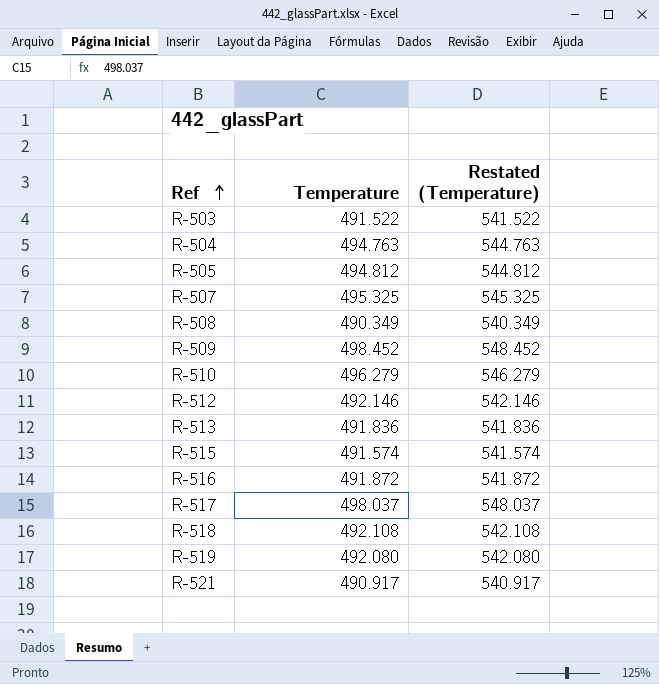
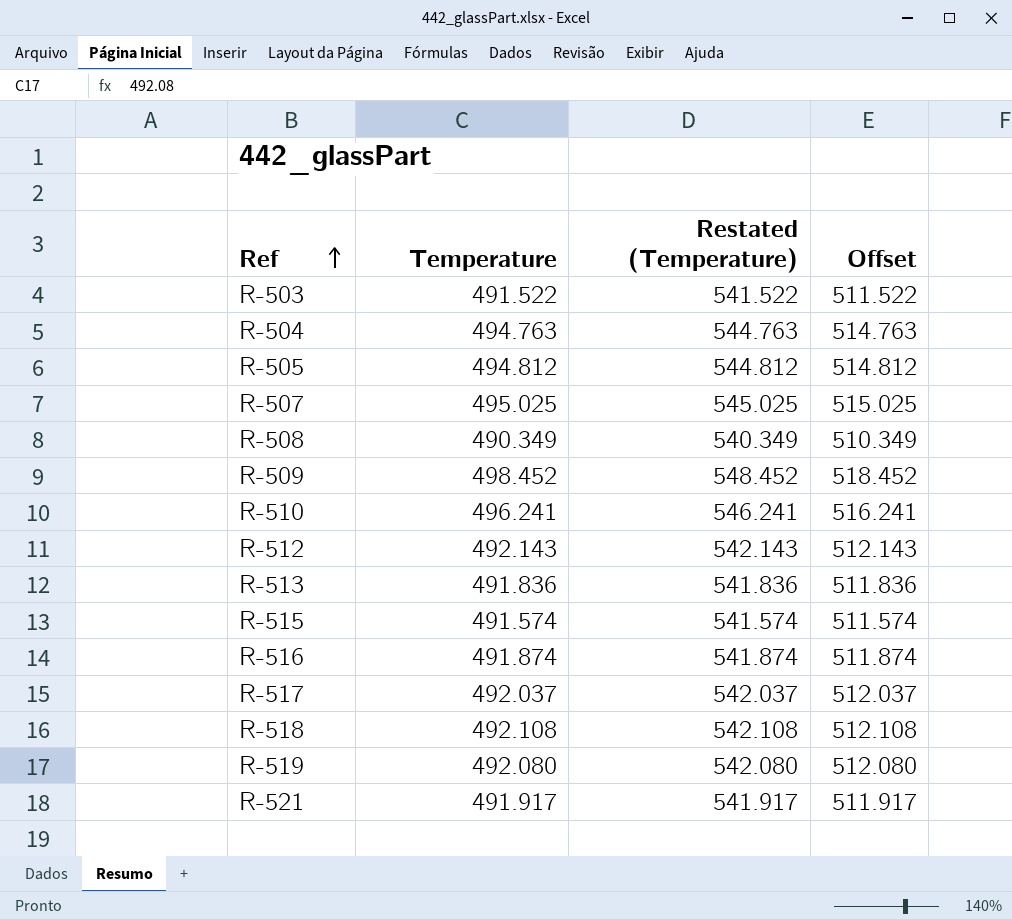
column Offset | formula: none -> [Temperature] + 20
R-507 | Temperature: 495.325 -> 495.025
R-507 | Restated (Temperature): 545.325 -> 545.025
R-510 | Temperature: 496.279 -> 496.241
R-510 | Restated (Temperature): 546.279 -> 546.241
R-512 | Temperature: 492.146 -> 492.143
R-512 | Restated (Temperature): 542.146 -> 542.143
R-516 | Temperature: 491.872 -> 491.874
R-516 | Restated (Temperature): 541.872 -> 541.874
R-517 | Temperature: 498.037 -> 492.037
R-517 | Restated (Temperature): 548.037 -> 542.037
R-521 | Temperature: 490.917 -> 491.917
R-521 | Restated (Temperature): 540.917 -> 541.917

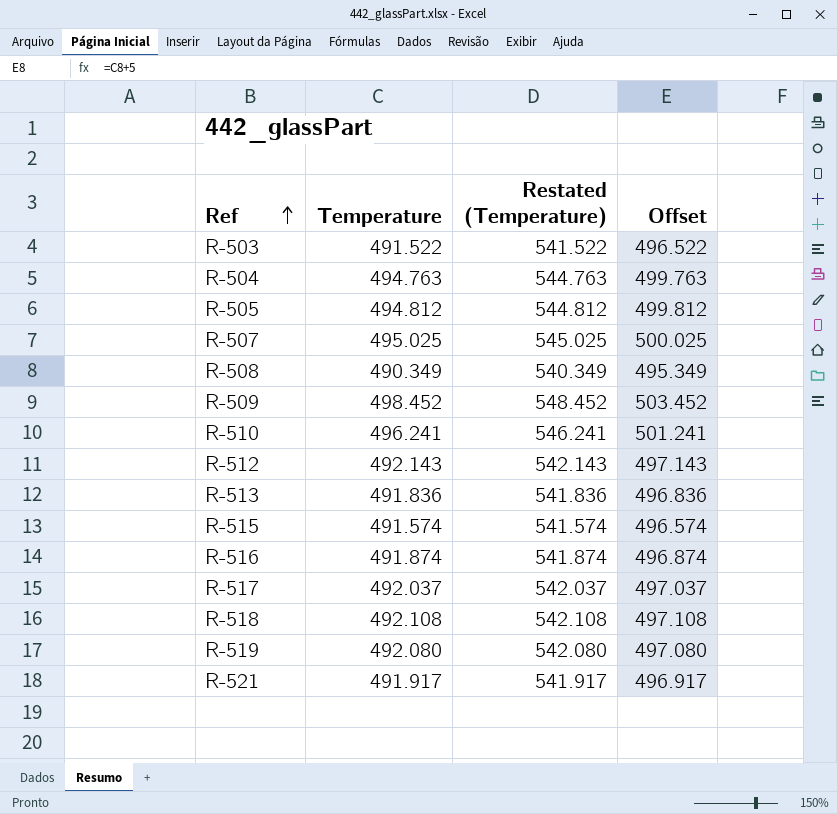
column Offset | formula: [Temperature] + 20 -> [Temperature] + 5

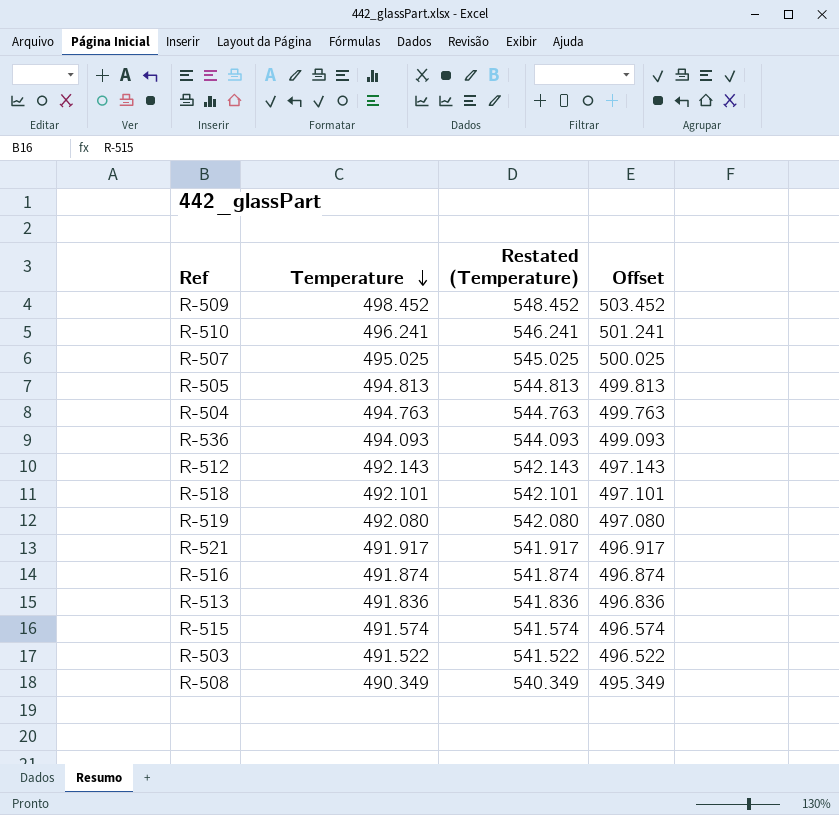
row order: Ref ascending -> Temperature descending
row R-517: 492.037 | 542.037 | 497.037 -> none
R-505 | Temperature: 494.812 -> 494.813
R-505 | Restated (Temperature): 544.812 -> 544.813
R-505 | Offset: 499.812 -> 499.813
row R-536: none -> 494.093 | 544.093 | 499.093
R-518 | Temperature: 492.108 -> 492.101
R-518 | Restated (Temperature): 542.108 -> 542.101
R-518 | Offset: 497.108 -> 497.101

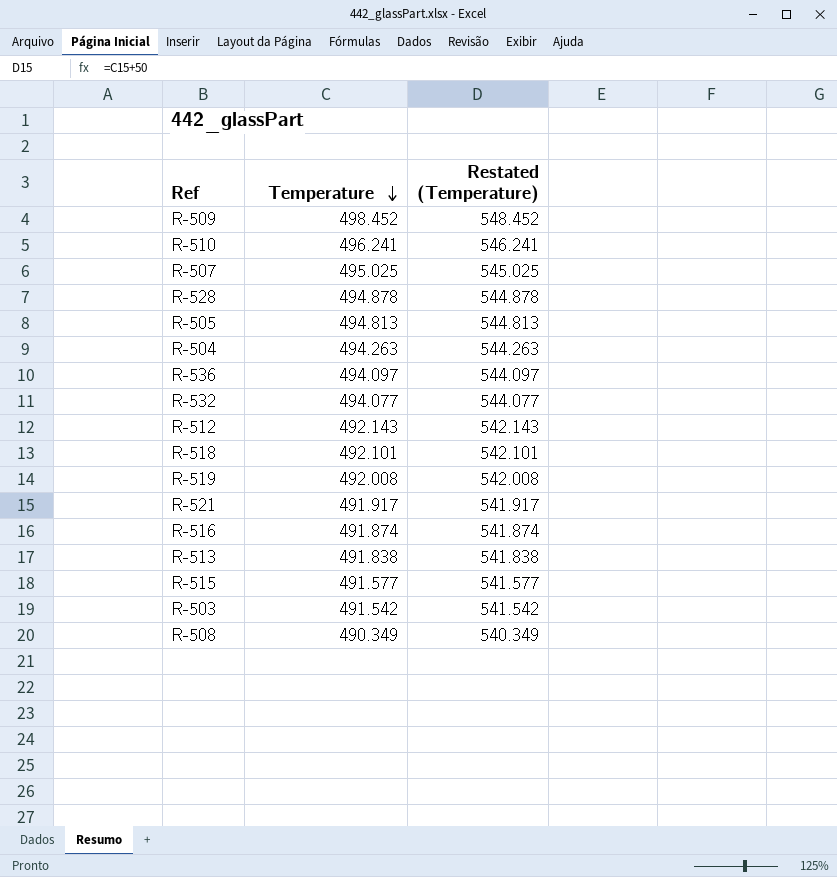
column Offset | formula: [Temperature] + 5 -> none
row R-528: none -> 494.878 | 544.878
R-504 | Temperature: 494.763 -> 494.263
R-504 | Restated (Temperature): 544.763 -> 544.263
R-536 | Temperature: 494.093 -> 494.097
R-536 | Restated (Temperature): 544.093 -> 544.097
row R-532: none -> 494.077 | 544.077
R-519 | Temperature: 492.080 -> 492.008
R-519 | Restated (Temperature): 542.080 -> 542.008
R-513 | Temperature: 491.836 -> 491.838
R-513 | Restated (Temperature): 541.836 -> 541.838
R-515 | Temperature: 491.574 -> 491.577
R-515 | Restated (Temperature): 541.574 -> 541.577
R-503 | Temperature: 491.522 -> 491.542
R-503 | Restated (Temperature): 541.522 -> 541.542

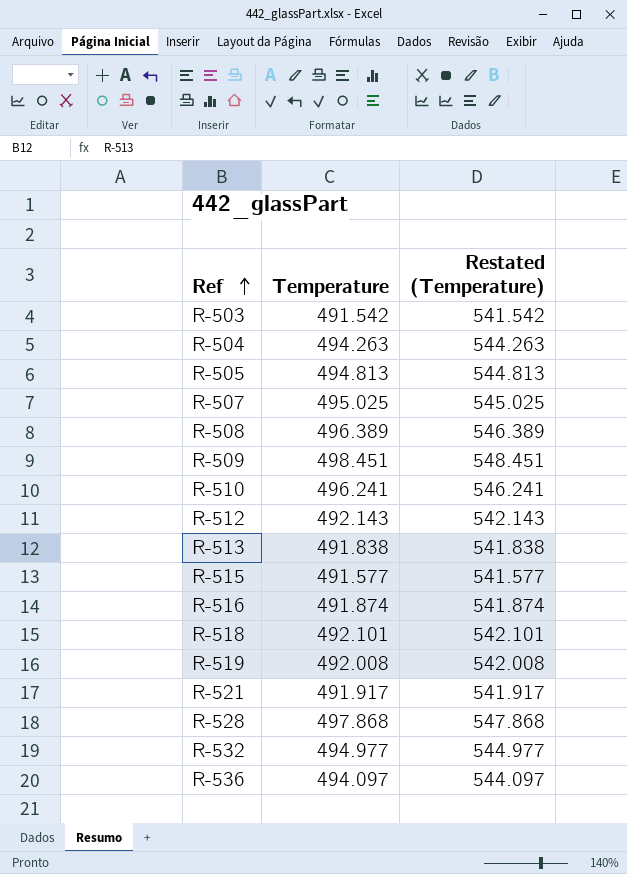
row order: Temperature descending -> Ref ascending
R-508 | Temperature: 490.349 -> 496.389
R-508 | Restated (Temperature): 540.349 -> 546.389
R-509 | Temperature: 498.452 -> 498.451
R-509 | Restated (Temperature): 548.452 -> 548.451
R-528 | Temperature: 494.878 -> 497.868
R-528 | Restated (Temperature): 544.878 -> 547.868
R-532 | Temperature: 494.077 -> 494.977
R-532 | Restated (Temperature): 544.077 -> 544.977

